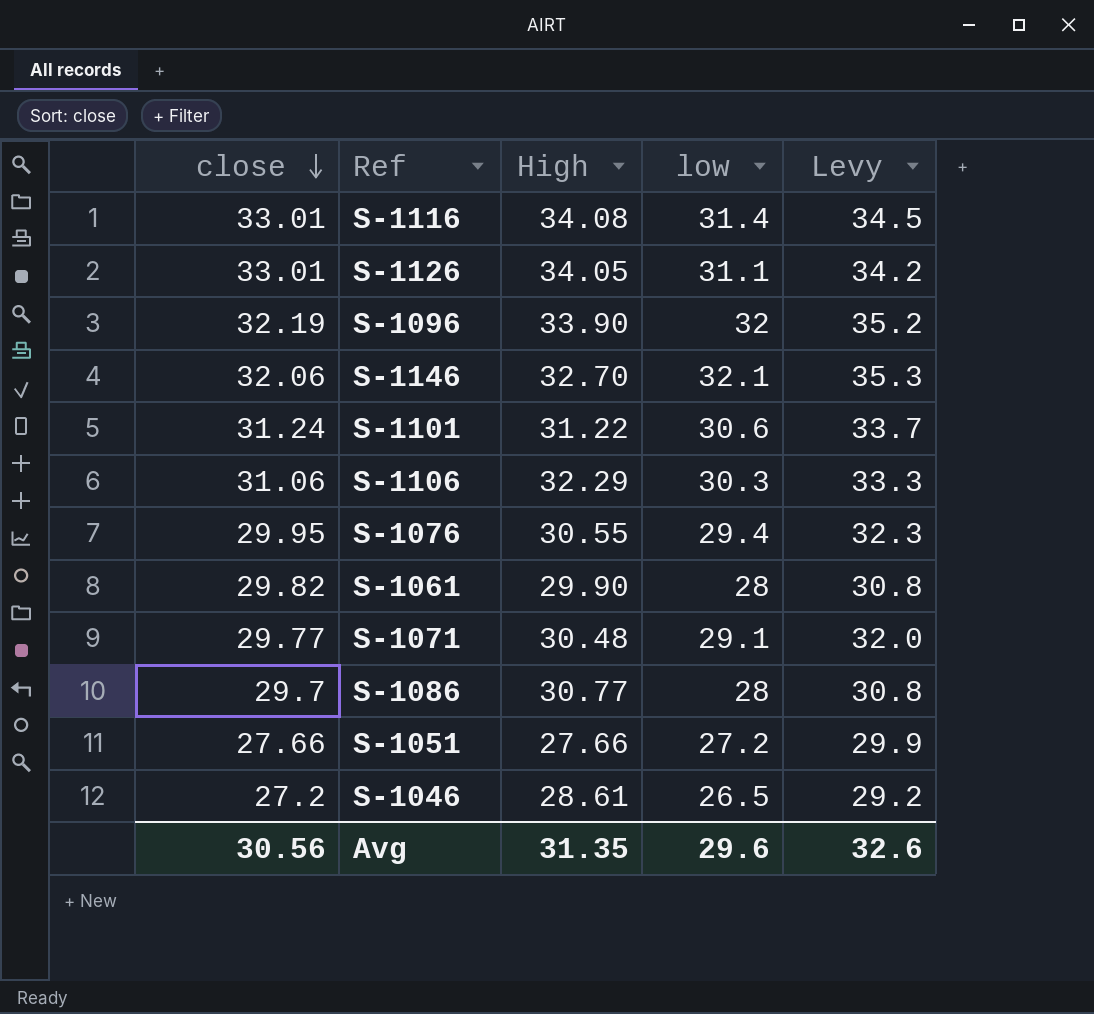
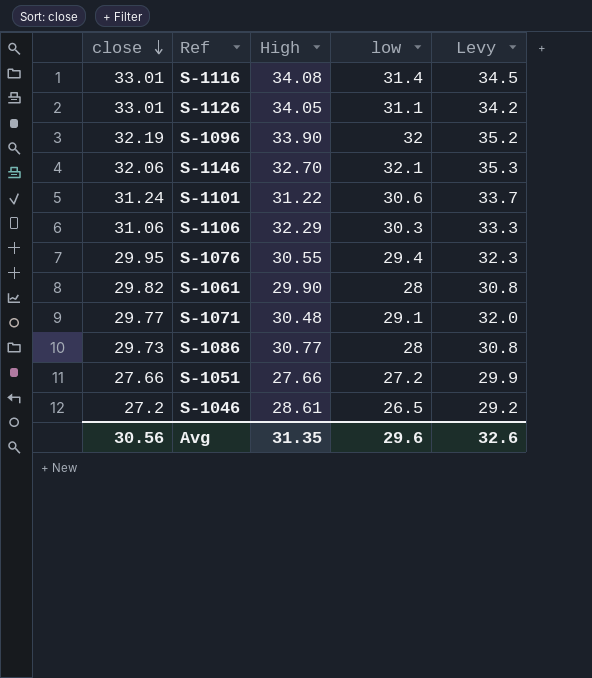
S-1086 | close: 29.7 -> 29.73

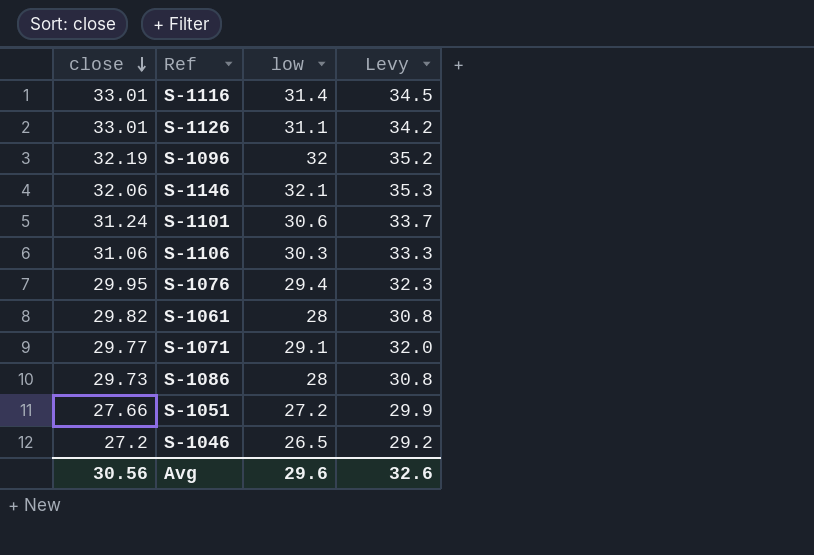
column High | position: 3 -> none

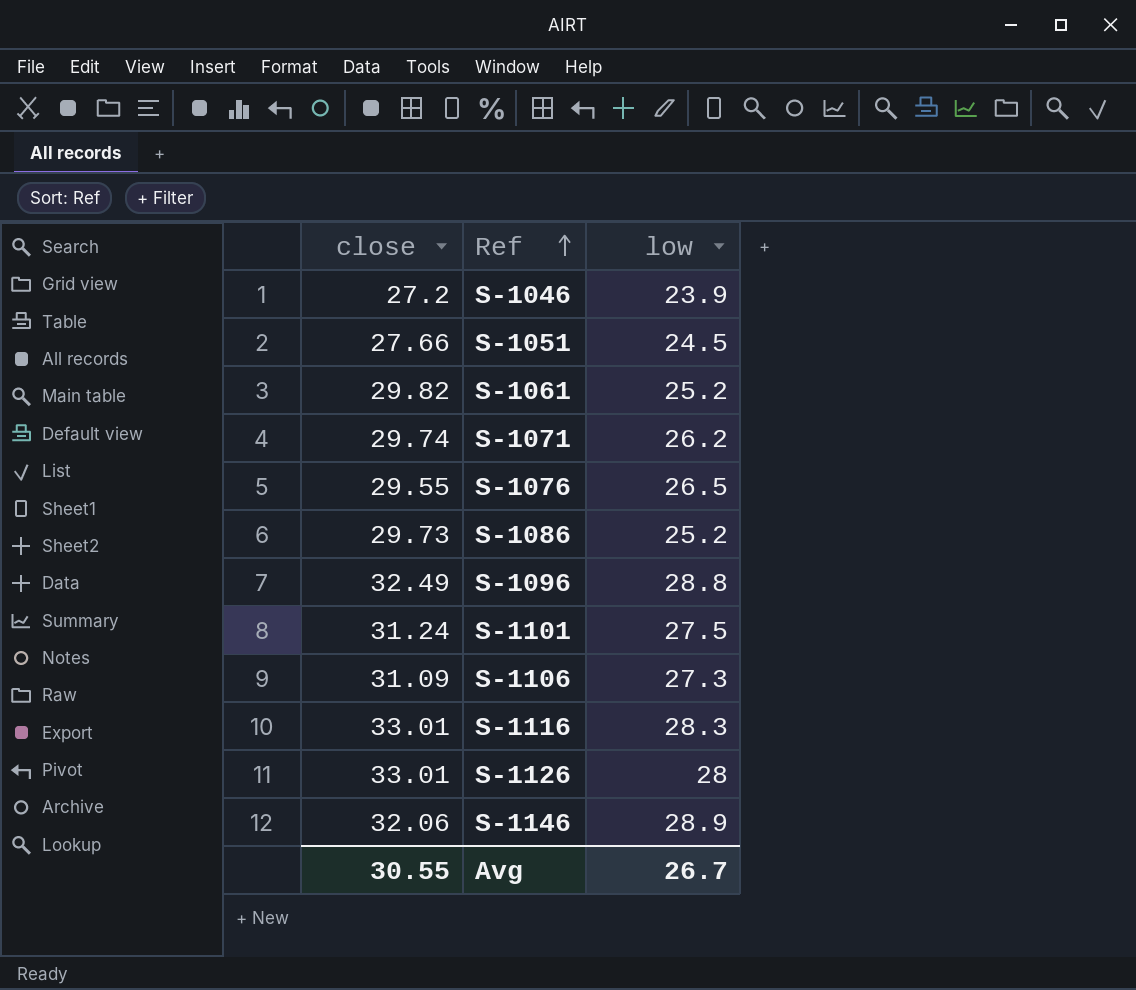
row order: close descending -> Ref ascending
column Levy | formula: [low] * 1.1 -> none
S-1046 | low: 26.5 -> 23.9
S-1051 | low: 27.2 -> 24.5
S-1061 | low: 28 -> 25.2
S-1071 | close: 29.77 -> 29.74
S-1071 | low: 29.1 -> 26.2
S-1076 | close: 29.95 -> 29.55
S-1076 | low: 29.4 -> 26.5
S-1086 | low: 28 -> 25.2
S-1096 | close: 32.19 -> 32.49
S-1096 | low: 32 -> 28.8
S-1101 | low: 30.6 -> 27.5
S-1106 | close: 31.06 -> 31.09
S-1106 | low: 30.3 -> 27.3
S-1116 | low: 31.4 -> 28.3
S-1126 | low: 31.1 -> 28
S-1146 | low: 32.1 -> 28.9
Avg | close: 30.56 -> 30.55
Avg | low: 29.6 -> 26.7

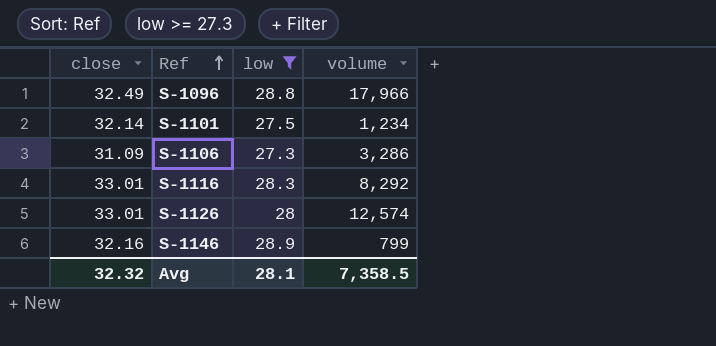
filter: none -> low >= 27.3
column volume | position: none -> 4
S-1101 | close: 31.24 -> 32.14
S-1146 | close: 32.06 -> 32.16
Avg | close: 30.55 -> 32.32
Avg | low: 26.7 -> 28.1

